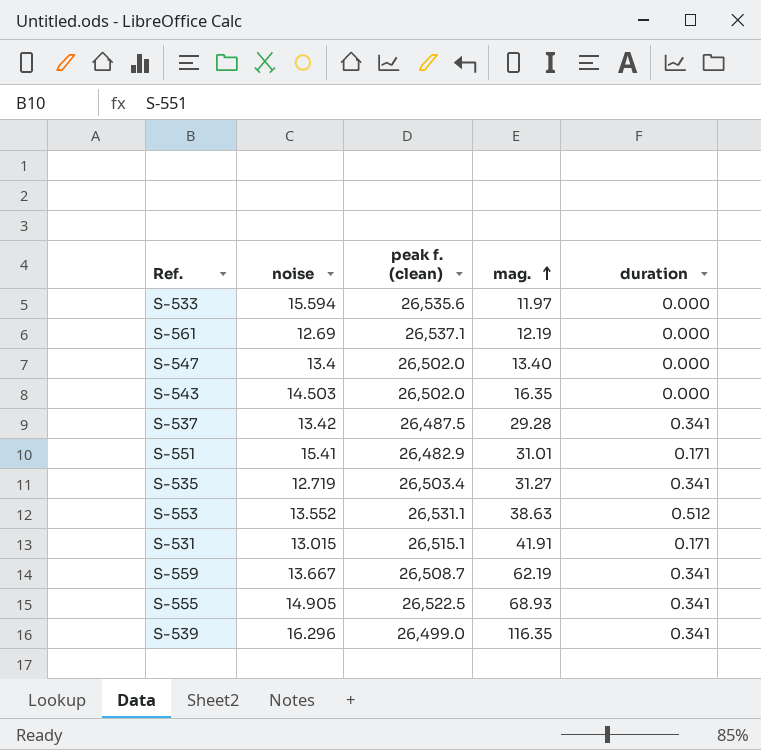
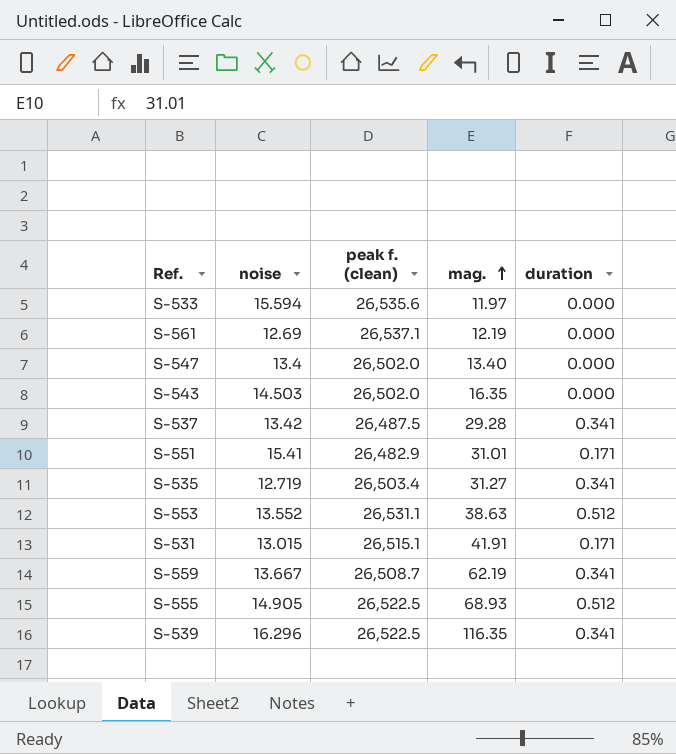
S-555 | duration: 0.341 -> 0.512
S-539 | peak f. (clean): 26,499.0 -> 26,522.5

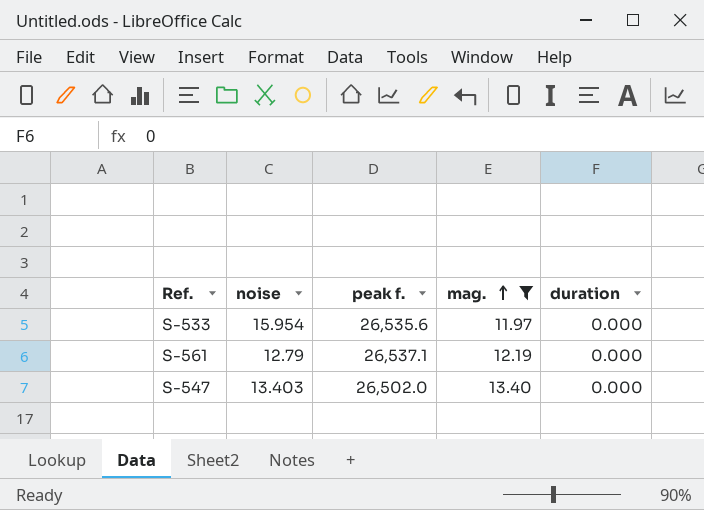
filter: none -> mag. <= 13.40
column name: peak f. (clean) -> peak f.
S-533 | noise: 15.594 -> 15.954
S-561 | noise: 12.69 -> 12.79
S-547 | noise: 13.4 -> 13.403

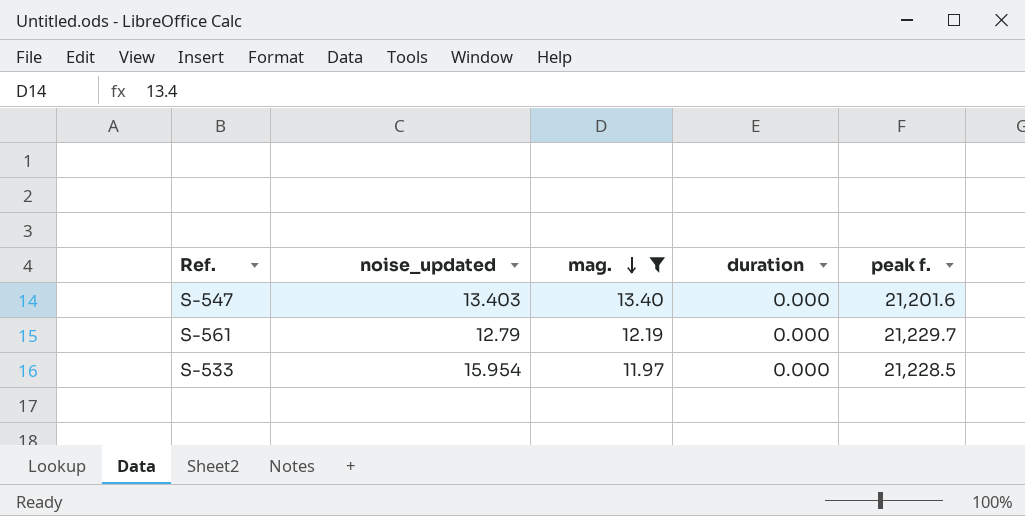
row order: mag. ascending -> mag. descending
column name: noise -> noise_updated
column peak f. | position: 3 -> 5
S-547 | peak f.: 26,502.0 -> 21,201.6
S-561 | peak f.: 26,537.1 -> 21,229.7
S-533 | peak f.: 26,535.6 -> 21,228.5

